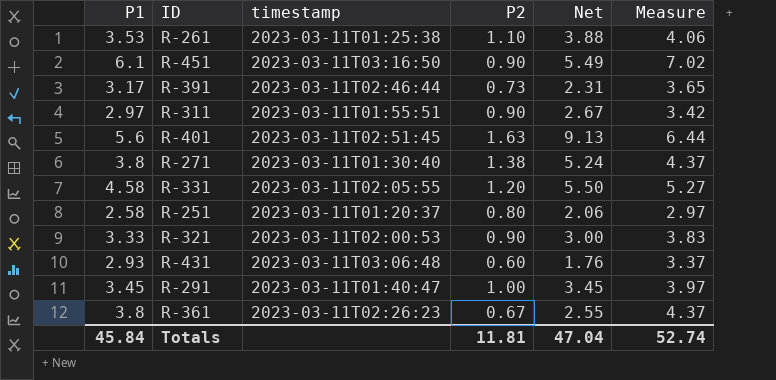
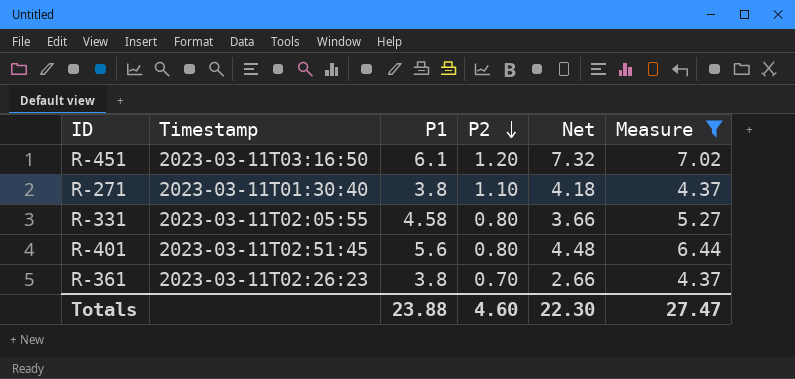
filter: none -> Measure >= 4.37
row order: none -> P2 descending
column name: timestamp -> Timestamp
column P1 | position: 1 -> 3
R-451 | P2: 0.90 -> 1.20
R-451 | Net: 5.49 -> 7.32
R-271 | P2: 1.38 -> 1.10
R-271 | Net: 5.24 -> 4.18
R-331 | P2: 1.20 -> 0.80
R-331 | Net: 5.50 -> 3.66
R-401 | P2: 1.63 -> 0.80
R-401 | Net: 9.13 -> 4.48
R-361 | P2: 0.67 -> 0.70
R-361 | Net: 2.55 -> 2.66
Totals | P1: 45.84 -> 23.88
Totals | P2: 11.81 -> 4.60
Totals | Net: 47.04 -> 22.30
Totals | Measure: 52.74 -> 27.47

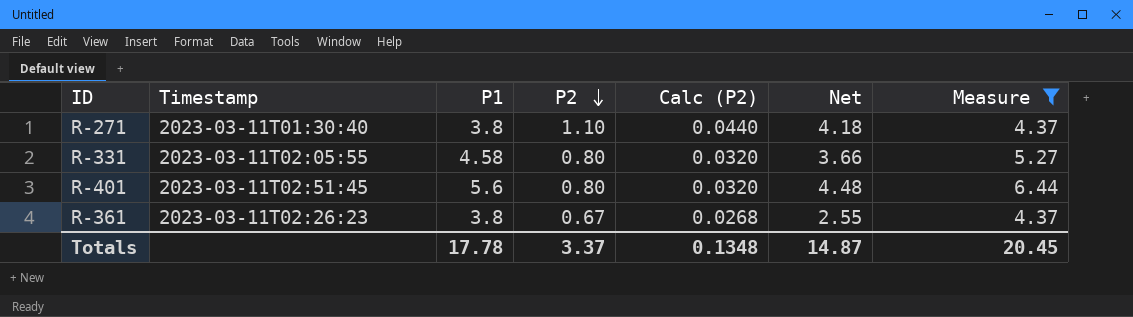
column Calc (P2) | formula: none -> [P2] * 0.04
row R-451: 2023-03-11T03:16:50 | 6.1 | 1.20 | 7.32 | 7.02 -> none
R-361 | P2: 0.70 -> 0.67
R-361 | Net: 2.66 -> 2.55
Totals | P1: 23.88 -> 17.78
Totals | P2: 4.60 -> 3.37
Totals | Net: 22.30 -> 14.87
Totals | Measure: 27.47 -> 20.45

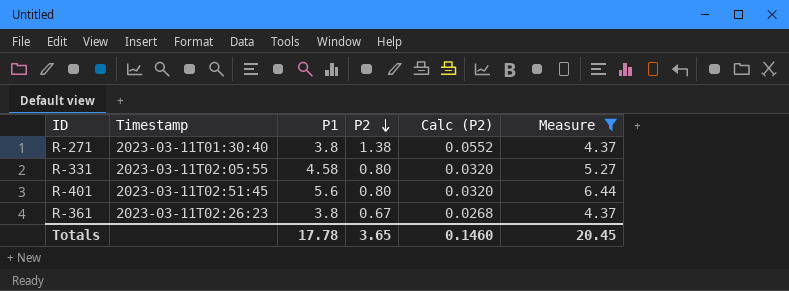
column Net | formula: [P1] * [P2] -> none
R-271 | P2: 1.10 -> 1.38
R-271 | Calc (P2): 0.0440 -> 0.0552
Totals | P2: 3.37 -> 3.65
Totals | Calc (P2): 0.1348 -> 0.1460

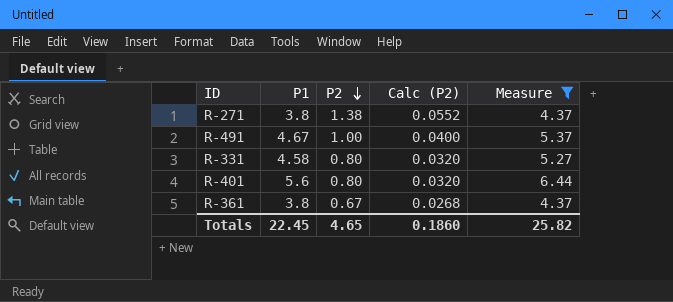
column Timestamp | position: 2 -> none
row R-491: none -> 4.67 | 1.00 | 0.0400 | 5.37
Totals | P1: 17.78 -> 22.45
Totals | P2: 3.65 -> 4.65
Totals | Calc (P2): 0.1460 -> 0.1860
Totals | Measure: 20.45 -> 25.82

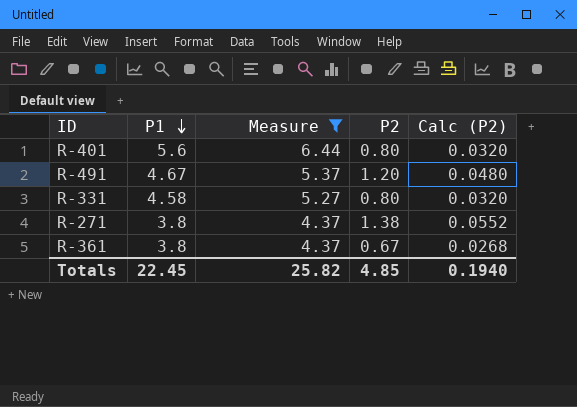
row order: P2 descending -> P1 descending
column Measure | position: 5 -> 3
R-491 | P2: 1.00 -> 1.20
R-491 | Calc (P2): 0.0400 -> 0.0480
Totals | P2: 4.65 -> 4.85
Totals | Calc (P2): 0.1860 -> 0.1940

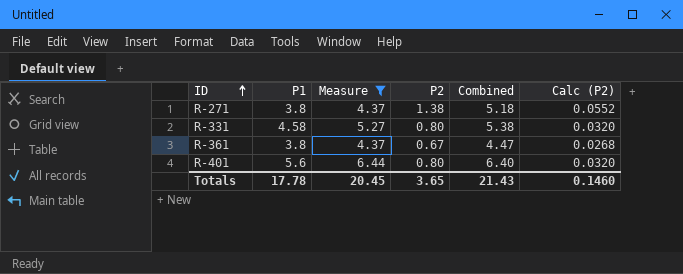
row order: P1 descending -> ID ascending
column Combined | formula: none -> [P1] + [P2]
row R-491: 4.67 | 5.37 | 1.20 | 0.0480 -> none
Totals | P1: 22.45 -> 17.78
Totals | Measure: 25.82 -> 20.45
Totals | P2: 4.85 -> 3.65
Totals | Calc (P2): 0.1940 -> 0.1460

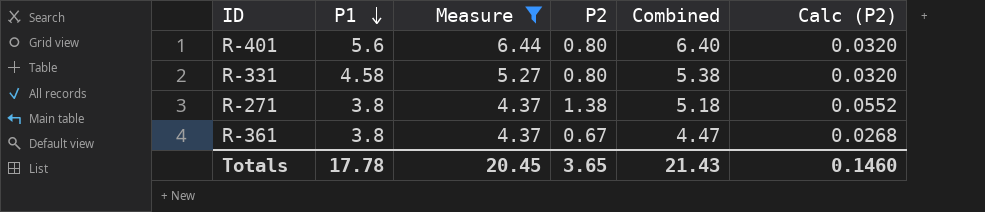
row order: ID ascending -> P1 descending

